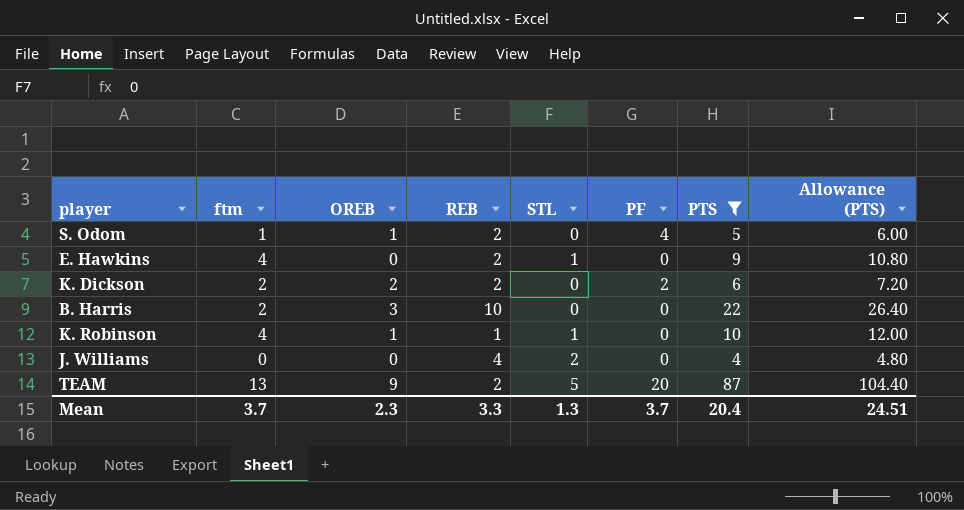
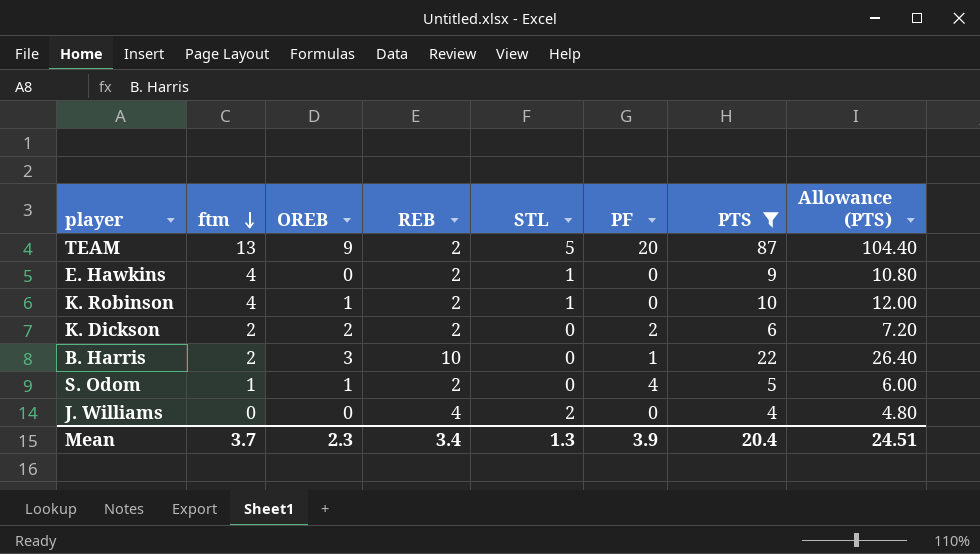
row order: none -> ftm descending
K. Robinson | REB: 1 -> 2
B. Harris | PF: 0 -> 1
Mean | REB: 3.3 -> 3.4
Mean | PF: 3.7 -> 3.9

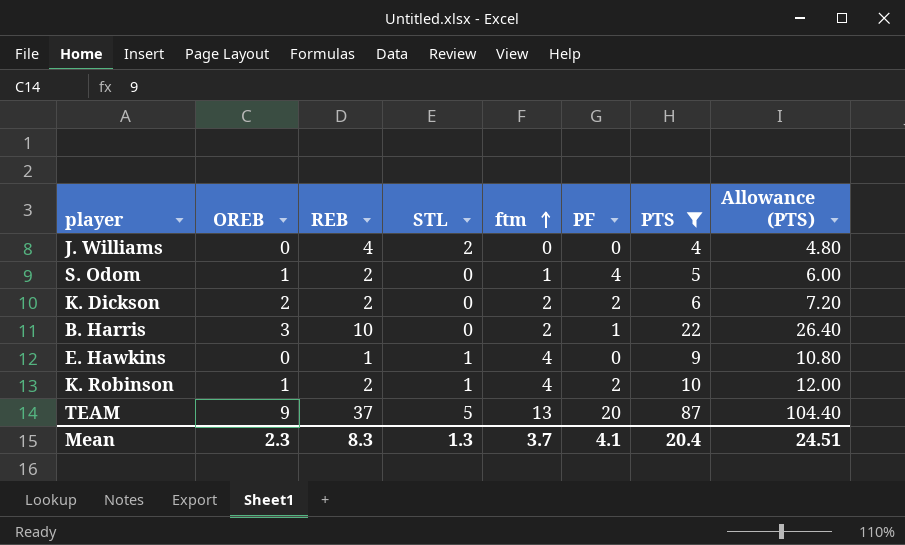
row order: ftm descending -> ftm ascending
column ftm | position: 2 -> 5
E. Hawkins | REB: 2 -> 1
K. Robinson | PF: 0 -> 2
TEAM | REB: 2 -> 37
Mean | REB: 3.4 -> 8.3
Mean | PF: 3.9 -> 4.1

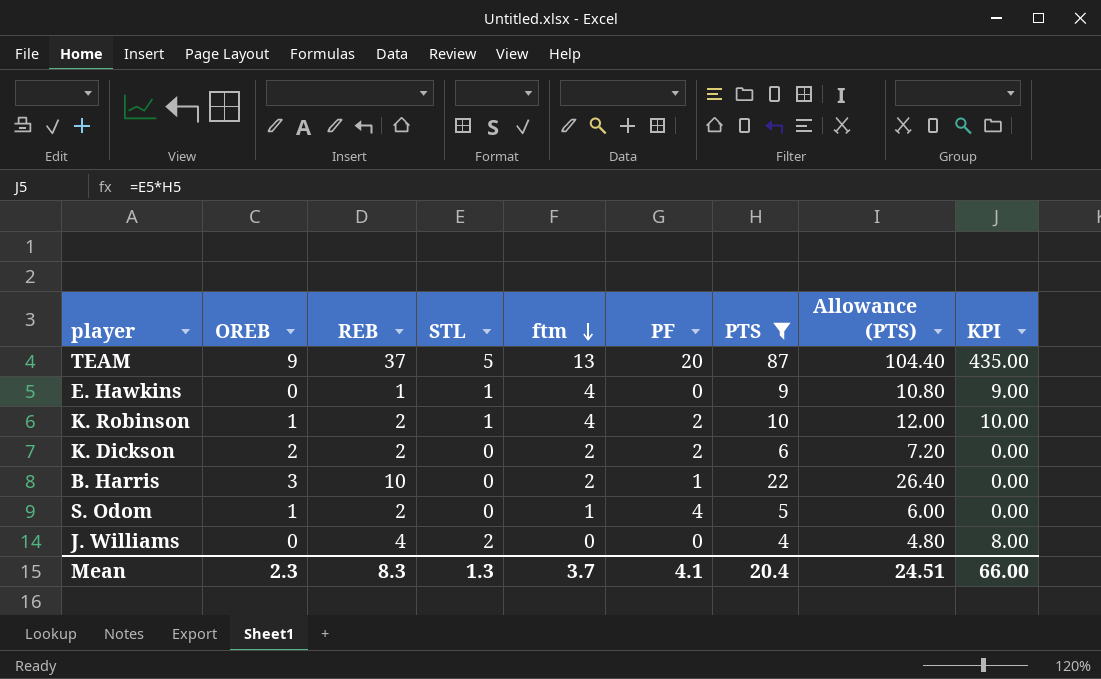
row order: ftm ascending -> ftm descending
column KPI | formula: none -> [STL] * [PTS]

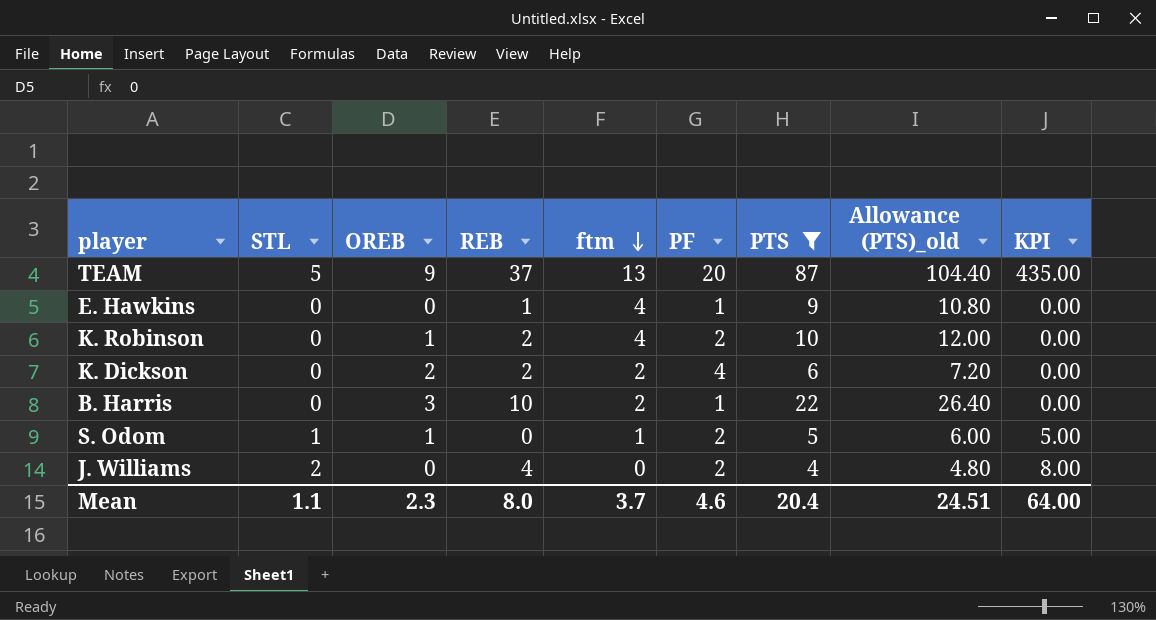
column STL | position: 4 -> 2
column name: Allowance (PTS) -> Allowance (PTS)_old
E. Hawkins | STL: 1 -> 0
E. Hawkins | PF: 0 -> 1
E. Hawkins | KPI: 9.00 -> 0.00
K. Robinson | STL: 1 -> 0
K. Robinson | KPI: 10.00 -> 0.00
K. Dickson | PF: 2 -> 4
S. Odom | STL: 0 -> 1
S. Odom | REB: 2 -> 0
S. Odom | PF: 4 -> 2
S. Odom | KPI: 0.00 -> 5.00
J. Williams | PF: 0 -> 2
Mean | STL: 1.3 -> 1.1
Mean | REB: 8.3 -> 8.0
Mean | PF: 4.1 -> 4.6
Mean | KPI: 66.00 -> 64.00

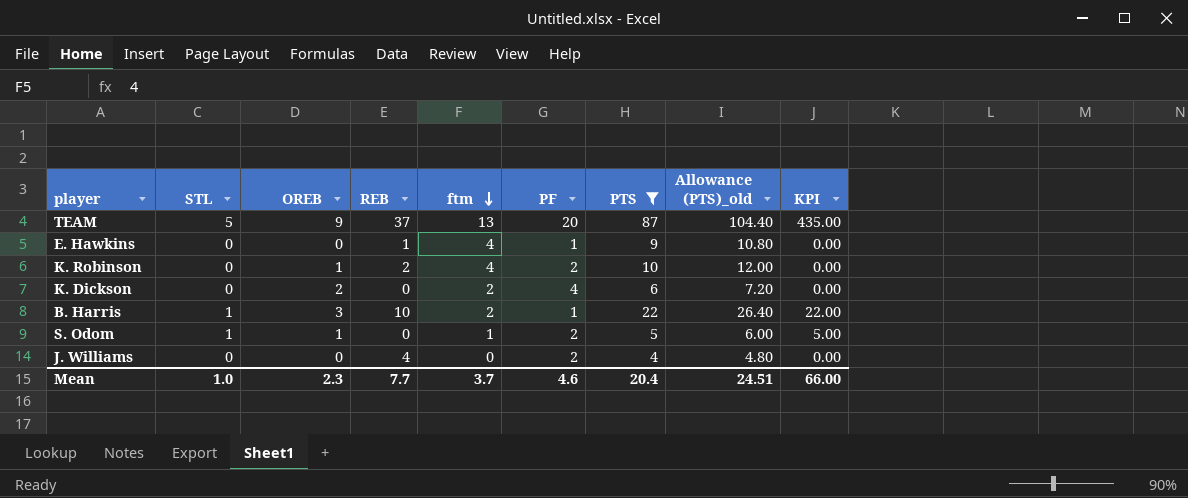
K. Dickson | REB: 2 -> 0
B. Harris | STL: 0 -> 1
B. Harris | KPI: 0.00 -> 22.00
J. Williams | STL: 2 -> 0
J. Williams | KPI: 8.00 -> 0.00
Mean | STL: 1.1 -> 1.0
Mean | REB: 8.0 -> 7.7
Mean | KPI: 64.00 -> 66.00

